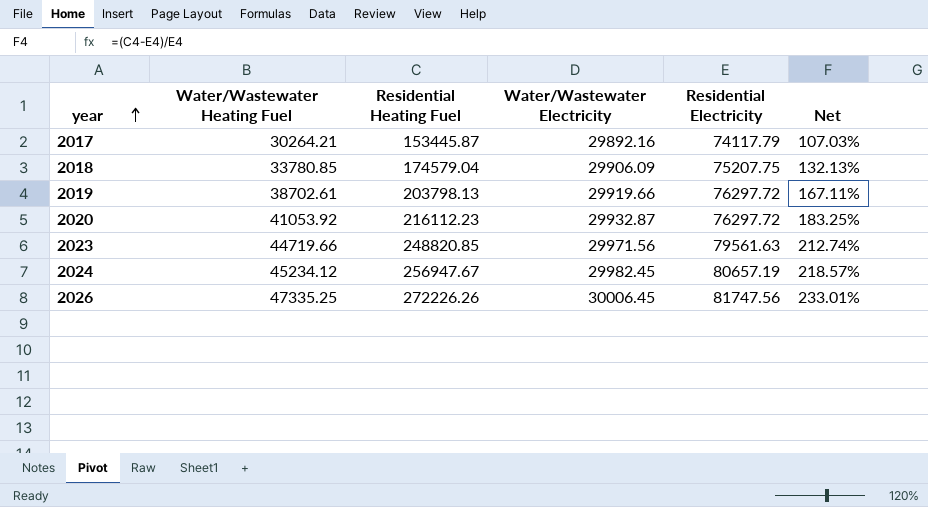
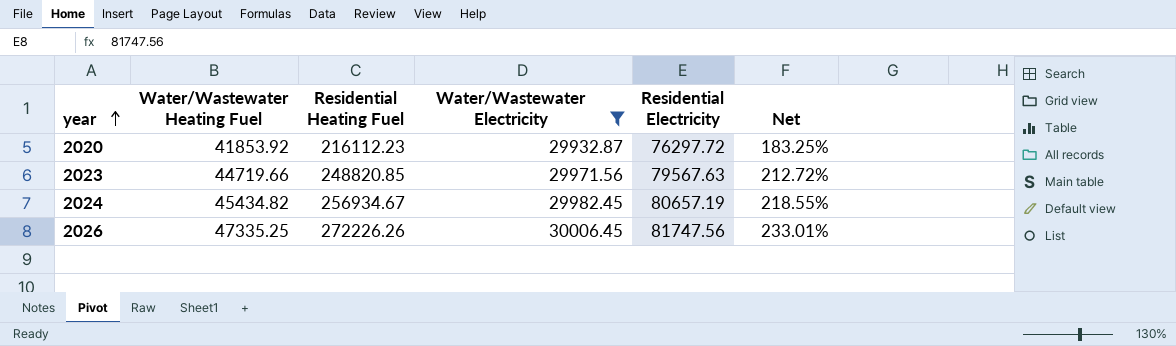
filter: none -> Water/Wastewater Electricity >= 29932.87
2020 | Water/Wastewater Heating Fuel: 41053.92 -> 41853.92
2023 | Residential Electricity: 79561.63 -> 79567.63
2023 | Net: 212.74% -> 212.72%
2024 | Water/Wastewater Heating Fuel: 45234.12 -> 45434.82
2024 | Residential Heating Fuel: 256947.67 -> 256934.67
2024 | Net: 218.57% -> 218.55%

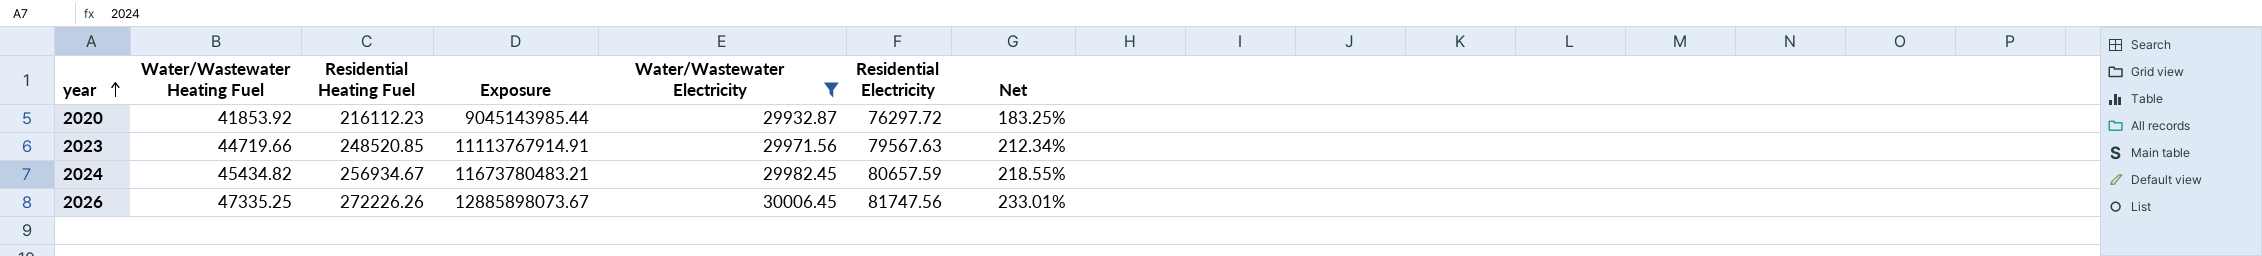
column Exposure | formula: none -> [Water/Wastewater Heating Fuel] * [Residential Heating Fuel]
2023 | Residential Heating Fuel: 248820.85 -> 248520.85
2023 | Net: 212.72% -> 212.34%
2024 | Residential Electricity: 80657.19 -> 80657.59

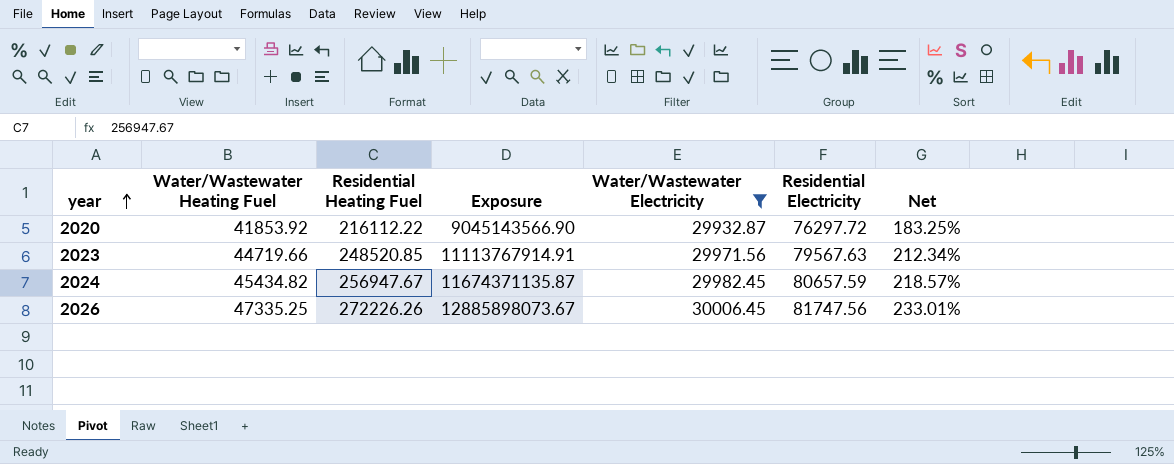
2020 | Residential Heating Fuel: 216112.23 -> 216112.22
2020 | Exposure: 9045143985.44 -> 9045143566.90
2024 | Residential Heating Fuel: 256934.67 -> 256947.67
2024 | Exposure: 11673780483.21 -> 11674371135.87
2024 | Net: 218.55% -> 218.57%

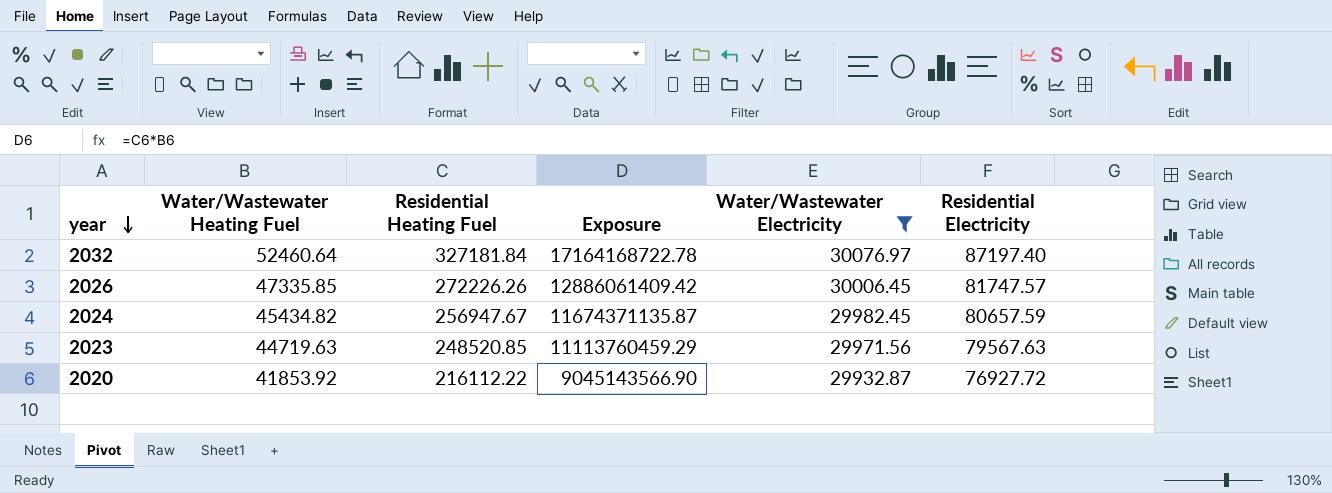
row order: year ascending -> year descending
column Net | formula: ([Residential Heating Fuel] - [Residential Electricity]) / [Residential Electricity] -> none
row 2032: none -> 52460.64 | 327181.84 | 17164168722.78 | 30076.97 | 87197.40
2026 | Water/Wastewater Heating Fuel: 47335.25 -> 47335.85
2026 | Exposure: 12885898073.67 -> 12886061409.42
2026 | Residential Electricity: 81747.56 -> 81747.57
2023 | Water/Wastewater Heating Fuel: 44719.66 -> 44719.63
2023 | Exposure: 11113767914.91 -> 11113760459.29
2020 | Residential Electricity: 76297.72 -> 76927.72

